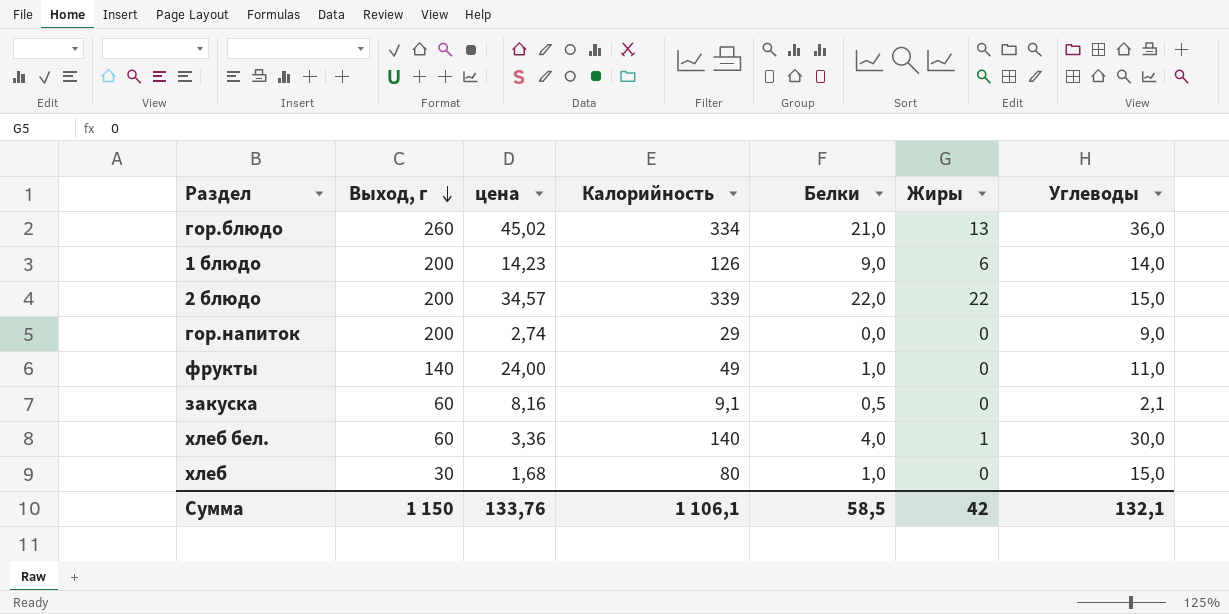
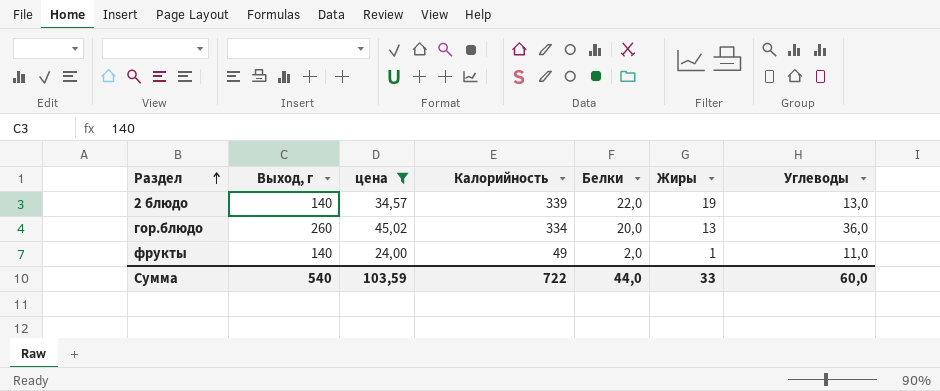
filter: none -> цена >= 24,00
row order: Выход, г descending -> Раздел ascending
2 блюдо | Выход, г: 200 -> 140
2 блюдо | Жиры: 22 -> 19
2 блюдо | Углеводы: 15,0 -> 13,0
гор.блюдо | Белки: 21,0 -> 20,0
фрукты | Белки: 1,0 -> 2,0
фрукты | Жиры: 0 -> 1
Сумма | Выход, г: 1 150 -> 540
Сумма | цена: 133,76 -> 103,59
Сумма | Калорийность: 1 106,1 -> 722
Сумма | Белки: 58,5 -> 44,0
Сумма | Жиры: 42 -> 33
Сумма | Углеводы: 132,1 -> 60,0

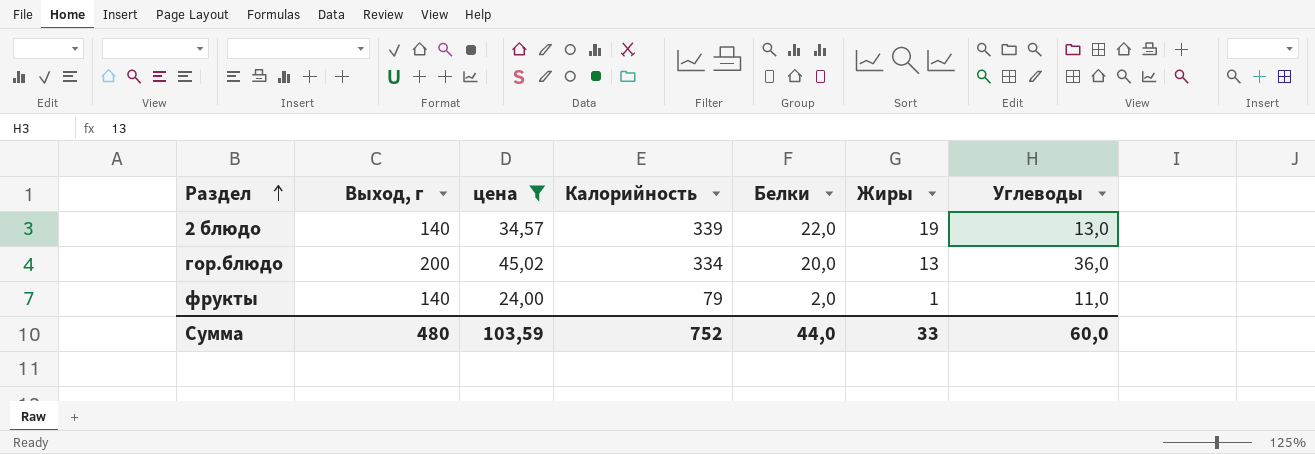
гор.блюдо | Выход, г: 260 -> 200
фрукты | Калорийность: 49 -> 79
Сумма | Выход, г: 540 -> 480
Сумма | Калорийность: 722 -> 752

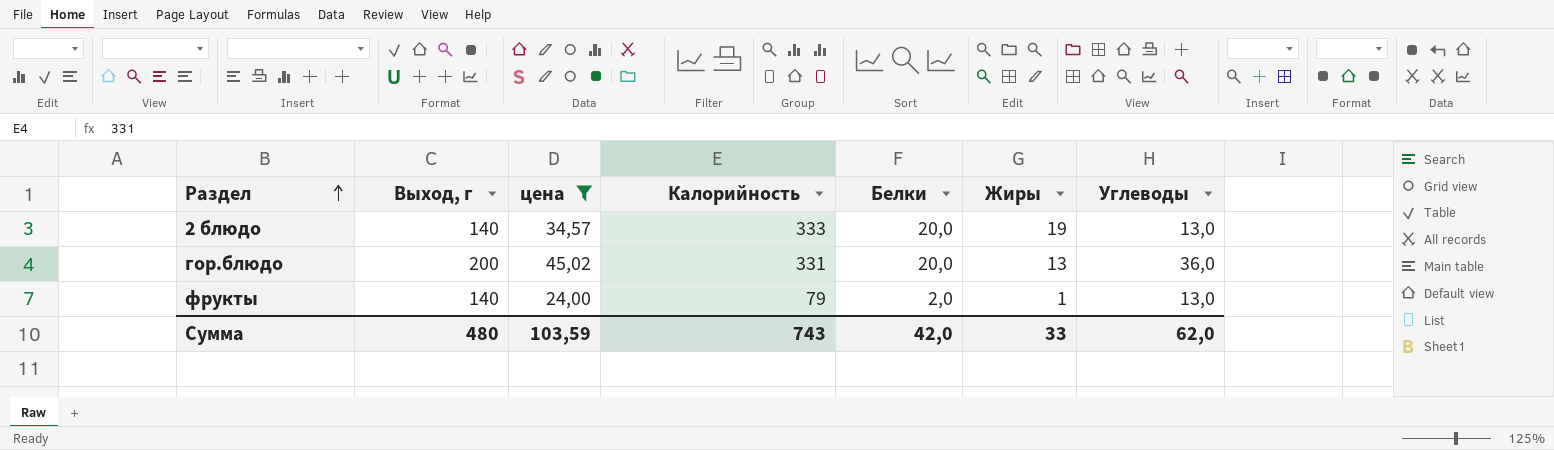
2 блюдо | Калорийность: 339 -> 333
2 блюдо | Белки: 22,0 -> 20,0
гор.блюдо | Калорийность: 334 -> 331
фрукты | Углеводы: 11,0 -> 13,0
Сумма | Калорийность: 752 -> 743
Сумма | Белки: 44,0 -> 42,0
Сумма | Углеводы: 60,0 -> 62,0

